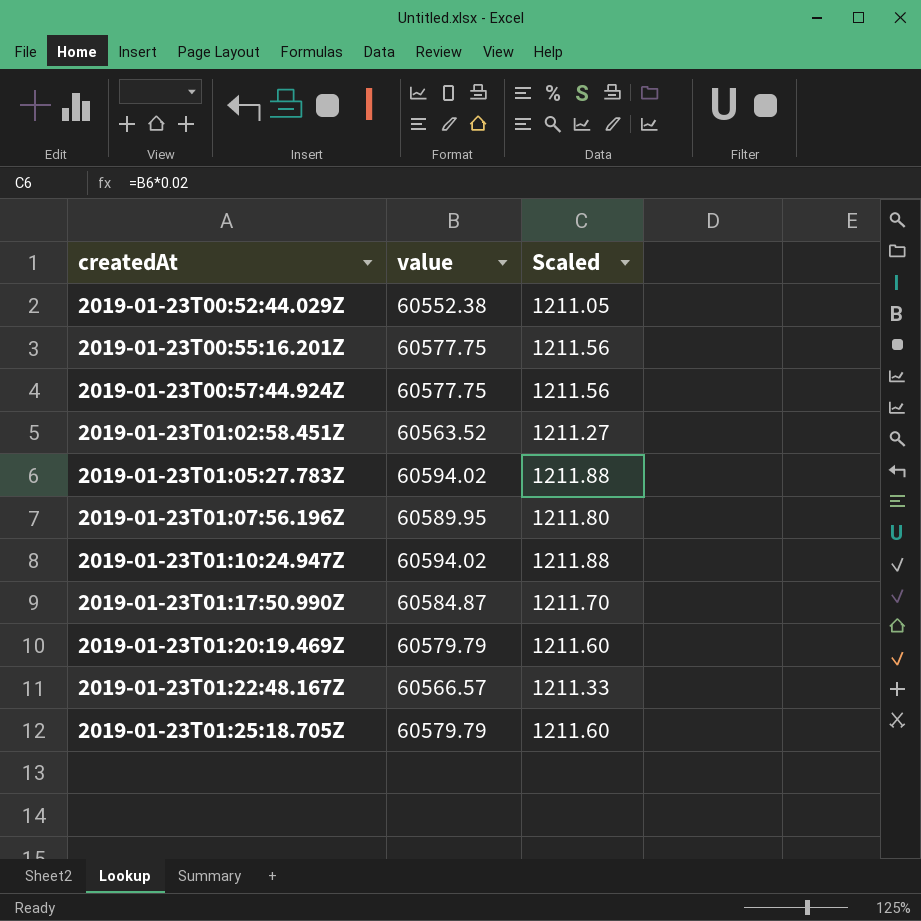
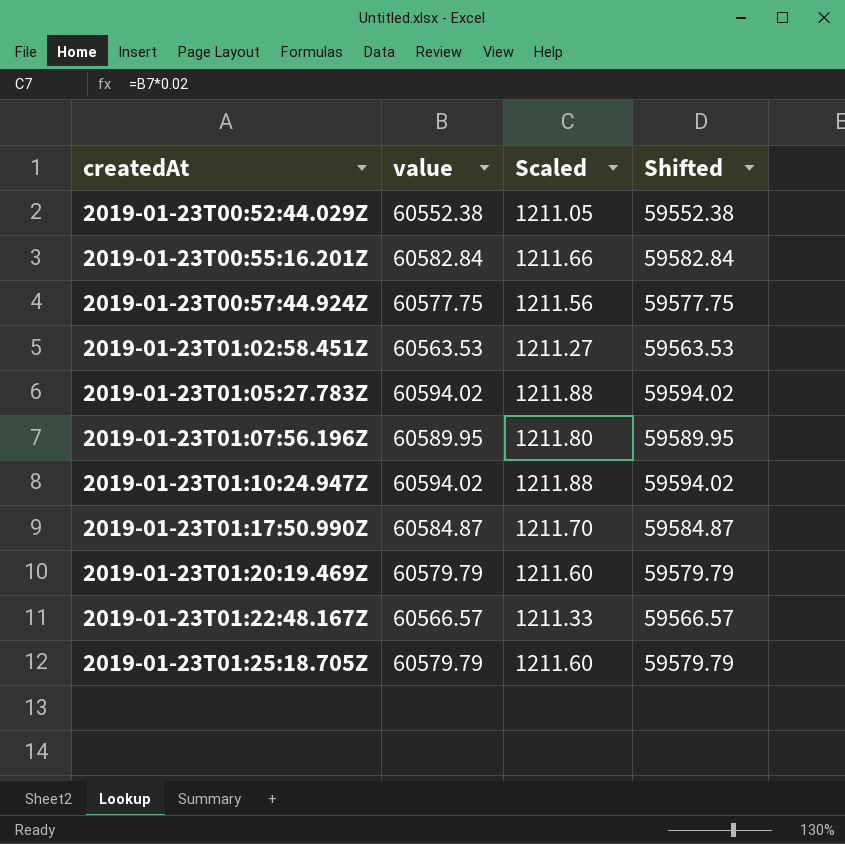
column Shifted | formula: none -> [value] - 1000
2019-01-23T00:55:16.201Z | value: 60577.75 -> 60582.84
2019-01-23T00:55:16.201Z | Scaled: 1211.56 -> 1211.66
2019-01-23T01:02:58.451Z | value: 60563.52 -> 60563.53

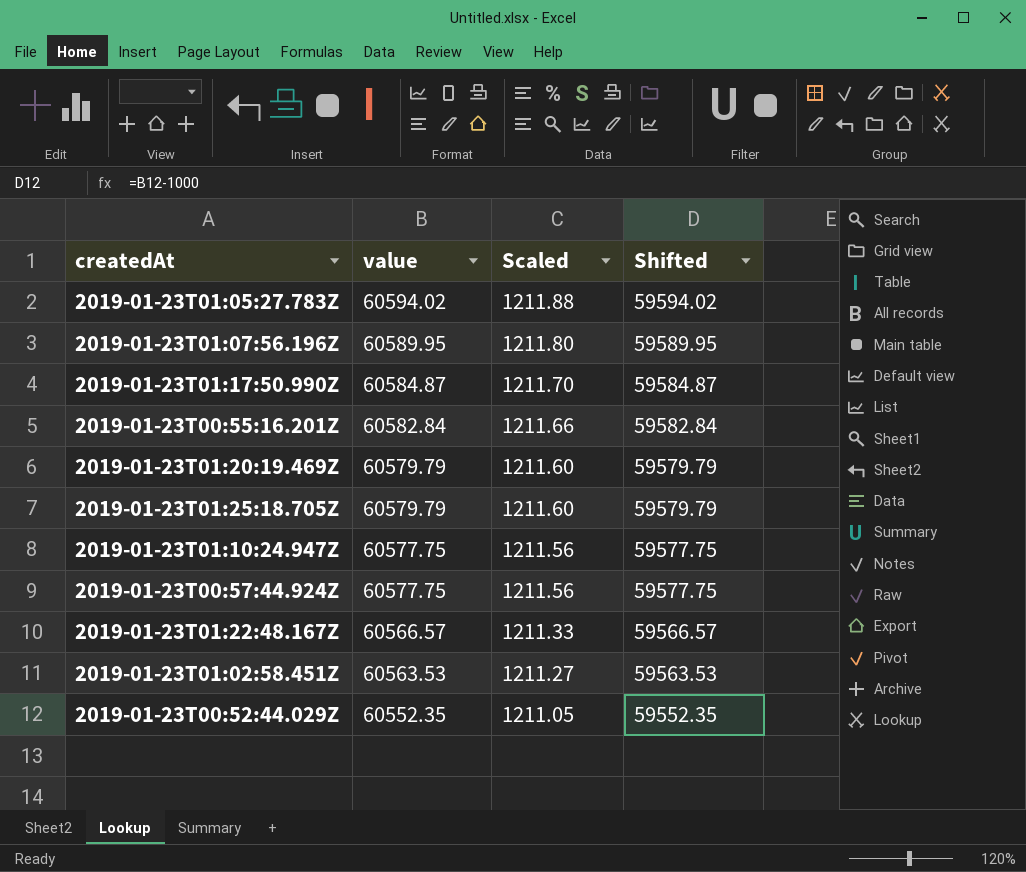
row order: createdAt ascending -> value descending
2019-01-23T01:10:24.947Z | value: 60594.02 -> 60577.75
2019-01-23T01:10:24.947Z | Scaled: 1211.88 -> 1211.56
2019-01-23T01:10:24.947Z | Shifted: 59594.02 -> 59577.75
2019-01-23T00:52:44.029Z | value: 60552.38 -> 60552.35
2019-01-23T00:52:44.029Z | Shifted: 59552.38 -> 59552.35

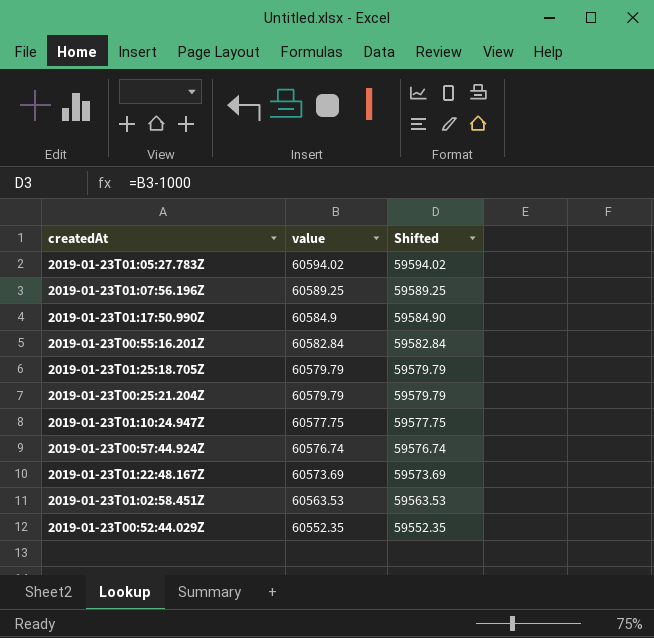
column Scaled | formula: [value] * 0.02 -> none
row 2019-01-23T01:20:19.469Z: 60579.79 | 1211.60 | 59579.79 -> none
2019-01-23T01:07:56.196Z | value: 60589.95 -> 60589.25
2019-01-23T01:07:56.196Z | Shifted: 59589.95 -> 59589.25
2019-01-23T01:17:50.990Z | value: 60584.87 -> 60584.9
2019-01-23T01:17:50.990Z | Shifted: 59584.87 -> 59584.90
row 2019-01-23T00:25:21.204Z: none -> 60579.79 | 59579.79
2019-01-23T00:57:44.924Z | value: 60577.75 -> 60576.74
2019-01-23T00:57:44.924Z | Shifted: 59577.75 -> 59576.74
2019-01-23T01:22:48.167Z | value: 60566.57 -> 60573.69
2019-01-23T01:22:48.167Z | Shifted: 59566.57 -> 59573.69

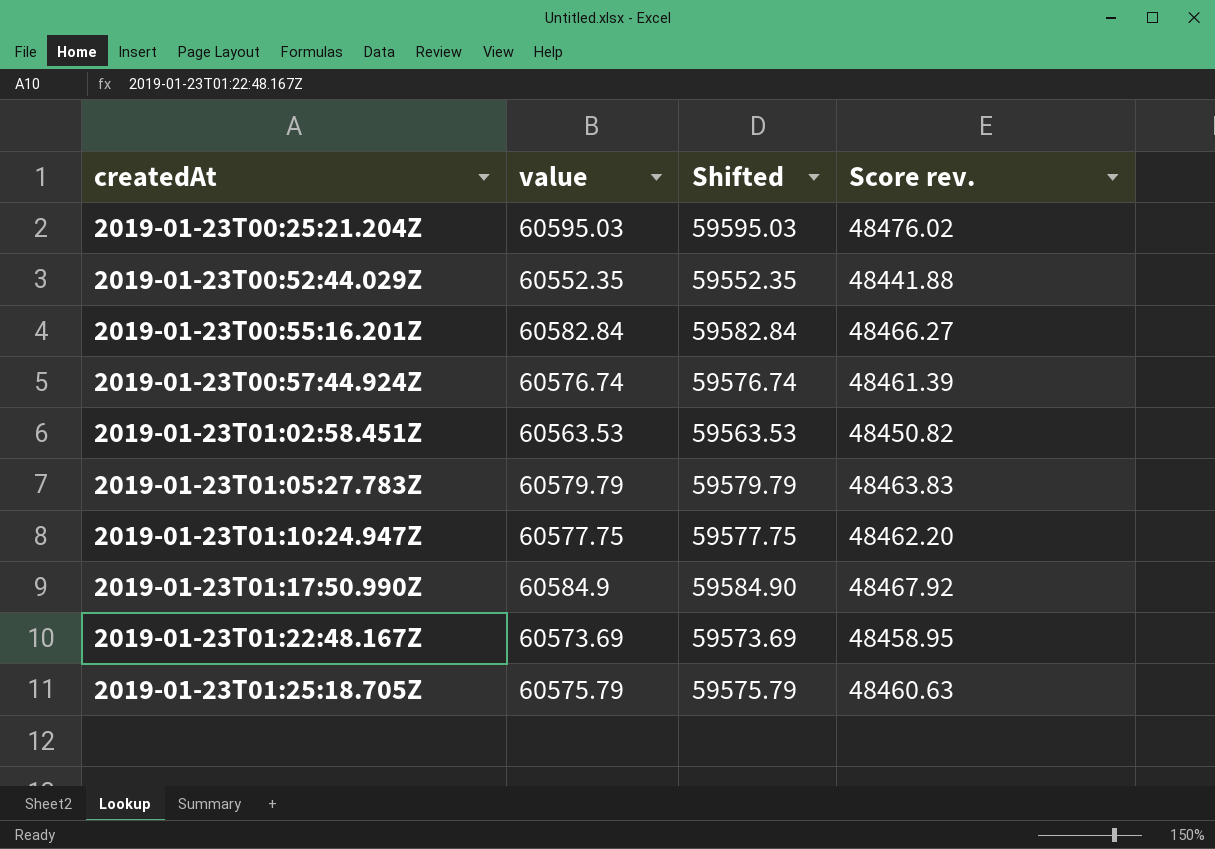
row order: value descending -> createdAt ascending
column Score rev. | formula: none -> [value] * 0.8
row 2019-01-23T01:07:56.196Z: 60589.25 | 59589.25 -> none
2019-01-23T00:25:21.204Z | value: 60579.79 -> 60595.03
2019-01-23T00:25:21.204Z | Shifted: 59579.79 -> 59595.03
2019-01-23T01:05:27.783Z | value: 60594.02 -> 60579.79
2019-01-23T01:05:27.783Z | Shifted: 59594.02 -> 59579.79
2019-01-23T01:25:18.705Z | value: 60579.79 -> 60575.79
2019-01-23T01:25:18.705Z | Shifted: 59579.79 -> 59575.79

